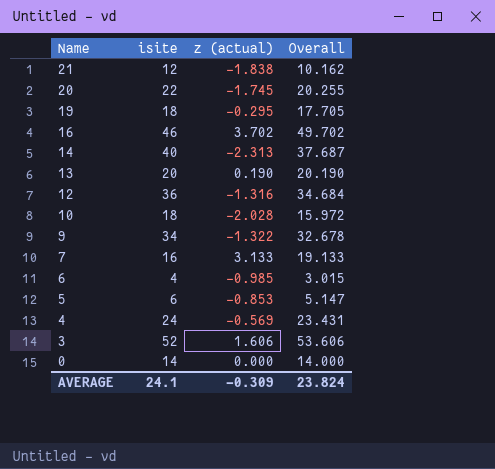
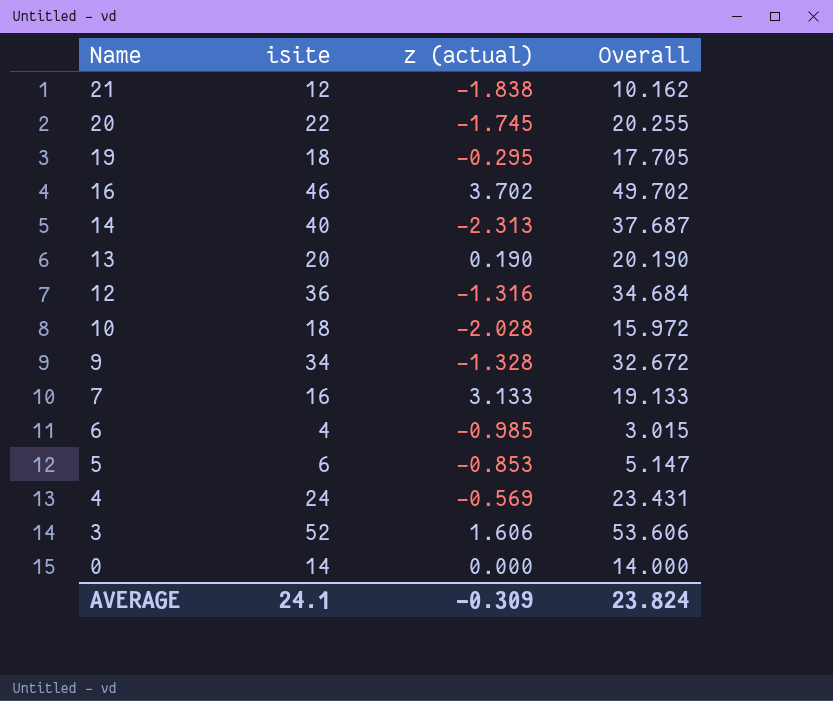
9 | z (actual): -1.322 -> -1.328
9 | Overall: 32.678 -> 32.672

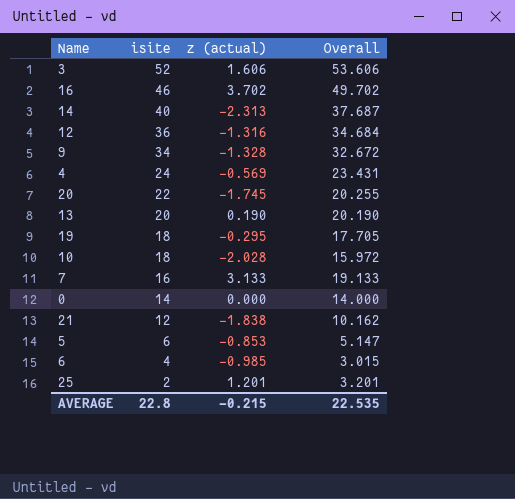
row order: Name descending -> isite descending
row 25: none -> 2 | 1.201 | 3.201
AVERAGE | isite: 24.1 -> 22.8
AVERAGE | z (actual): -0.309 -> -0.215
AVERAGE | Overall: 23.824 -> 22.535

